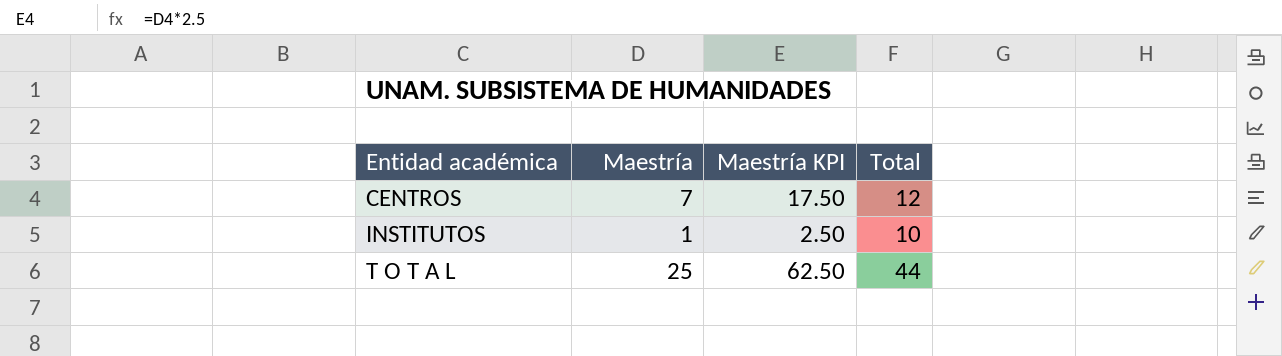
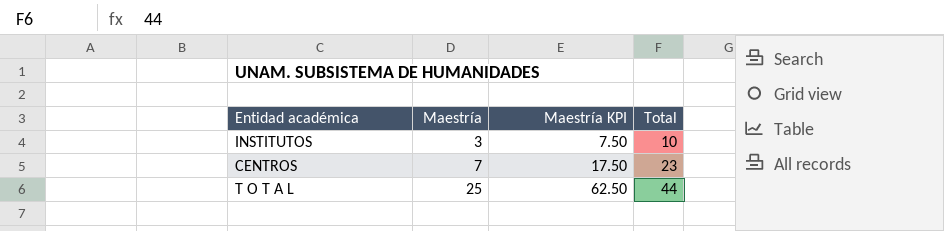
row order: Entidad académica ascending -> Maestría ascending
INSTITUTOS | Maestría: 1 -> 3
INSTITUTOS | Maestría KPI: 2.50 -> 7.50
CENTROS | Total: 12 -> 23

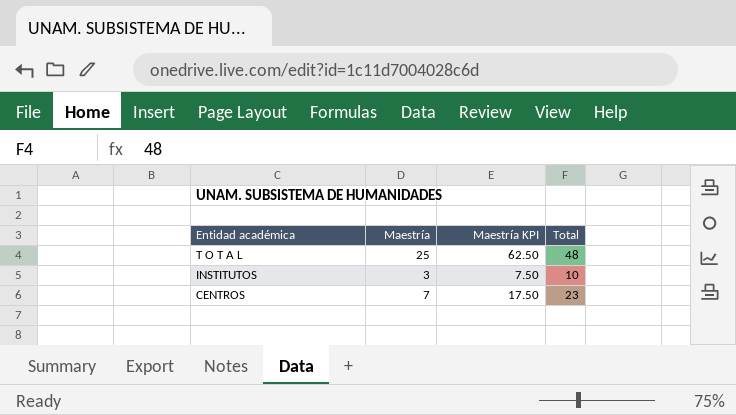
row order: Maestría ascending -> Entidad académica descending
T O T A L | Total: 44 -> 48

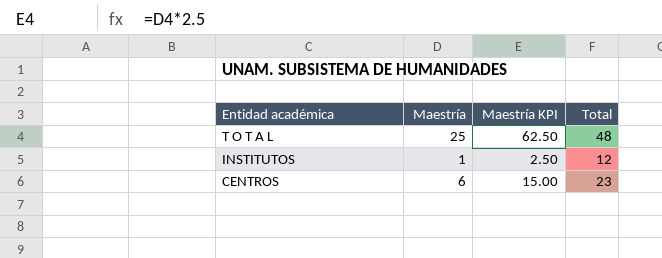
INSTITUTOS | Maestría: 3 -> 1
INSTITUTOS | Maestría KPI: 7.50 -> 2.50
INSTITUTOS | Total: 10 -> 12
CENTROS | Maestría: 7 -> 6
CENTROS | Maestría KPI: 17.50 -> 15.00

